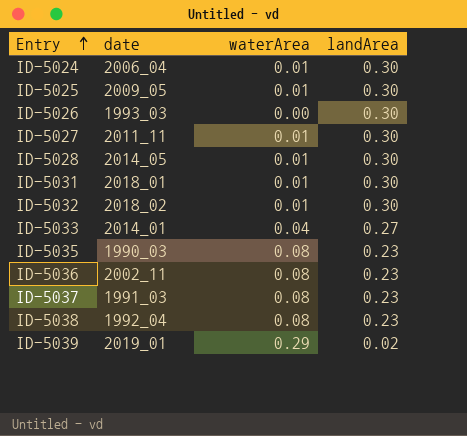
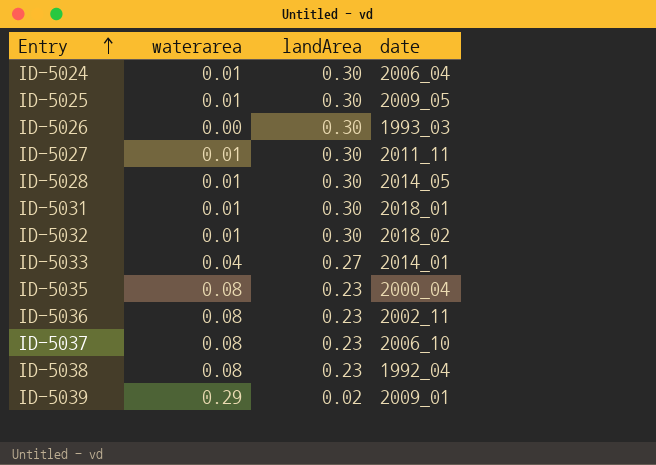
column name: waterArea -> waterarea
column date | position: 2 -> 4
ID-5035 | date: 1990_03 -> 2000_04
ID-5037 | date: 1991_03 -> 2006_10
ID-5039 | date: 2019_01 -> 2009_01

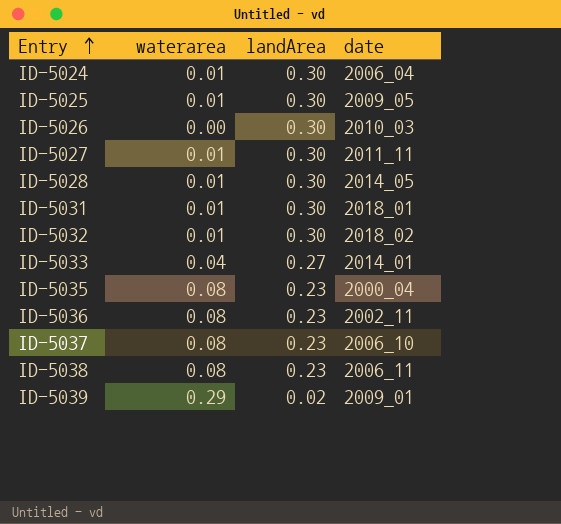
ID-5026 | date: 1993_03 -> 2010_03
ID-5038 | date: 1992_04 -> 2006_11

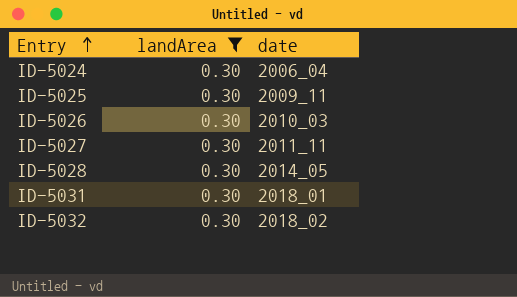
filter: none -> landArea = 0.30
column waterarea | position: 2 -> none
ID-5025 | date: 2009_05 -> 2009_11

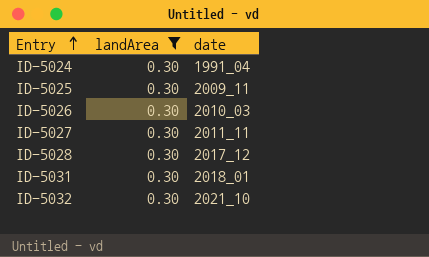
ID-5024 | date: 2006_04 -> 1991_04
ID-5028 | date: 2014_05 -> 2017_12
ID-5032 | date: 2018_02 -> 2021_10

